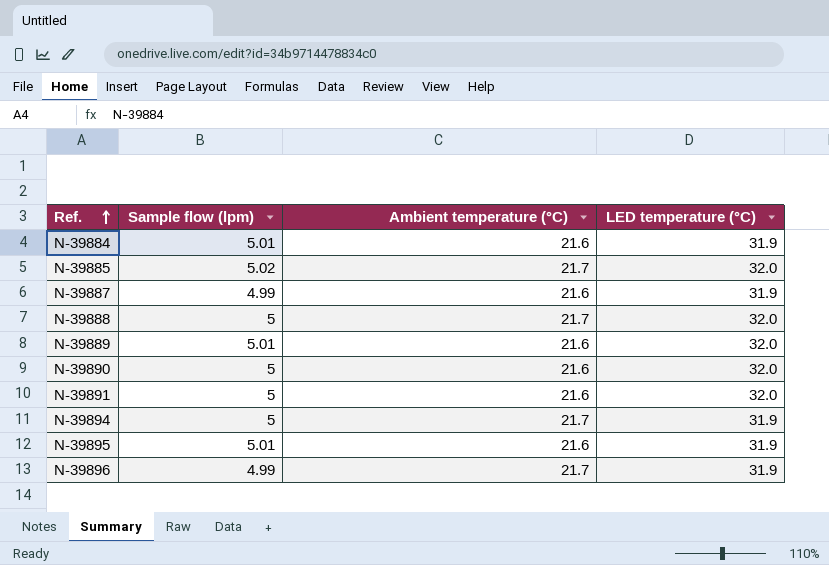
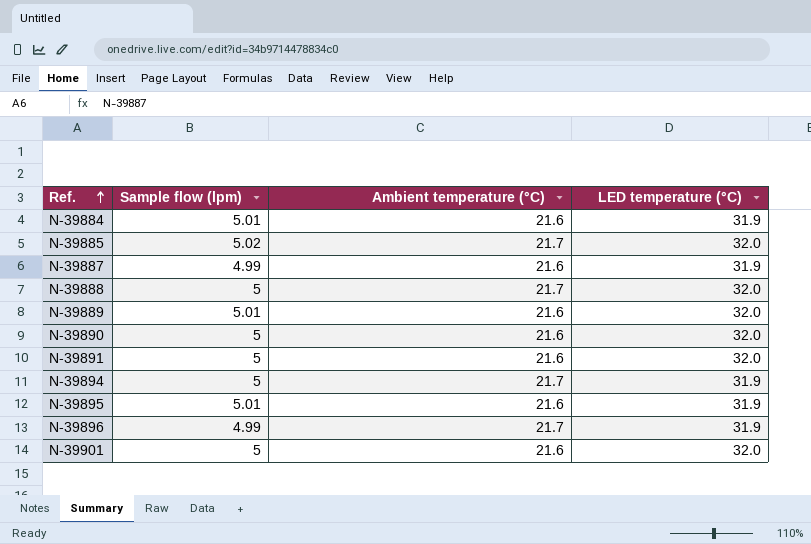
row N-39901: none -> 5 | 21.6 | 32.0

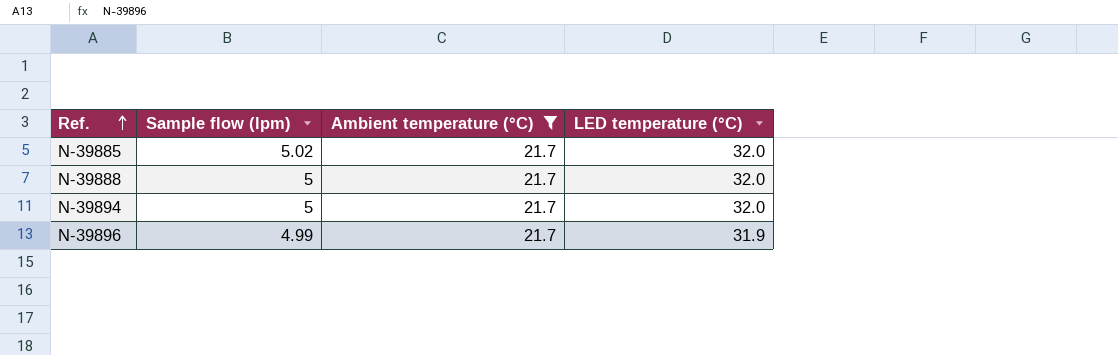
filter: none -> Ambient temperature (°C) = 21.7
N-39894 | LED temperature (°C): 31.9 -> 32.0

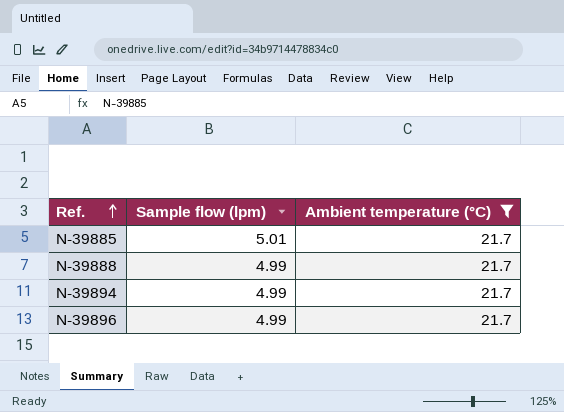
column LED temperature (°C) | position: 4 -> none
N-39885 | Sample flow (lpm): 5.02 -> 5.01
N-39888 | Sample flow (lpm): 5 -> 4.99
N-39894 | Sample flow (lpm): 5 -> 4.99

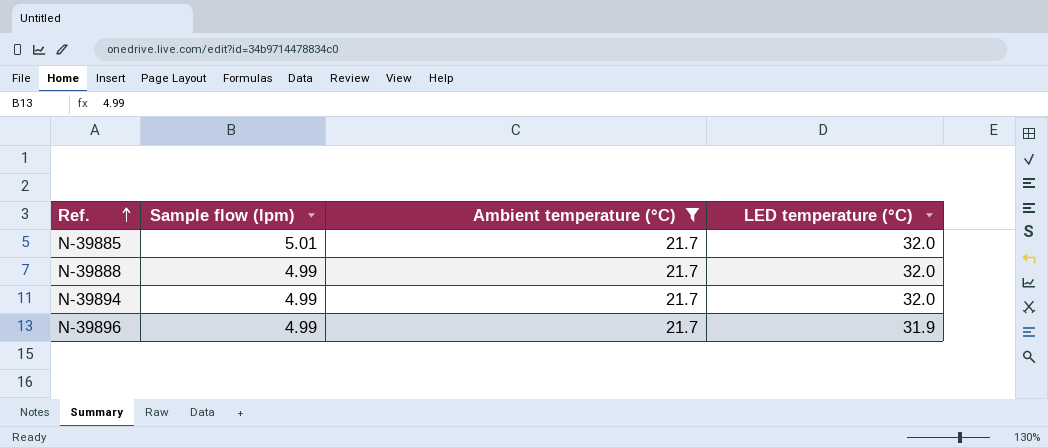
column LED temperature (°C) | position: none -> 4

